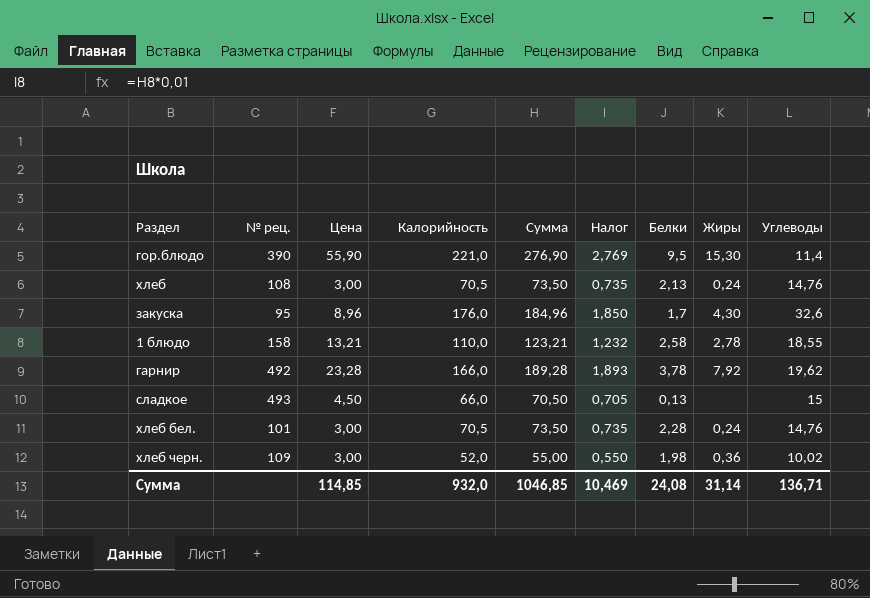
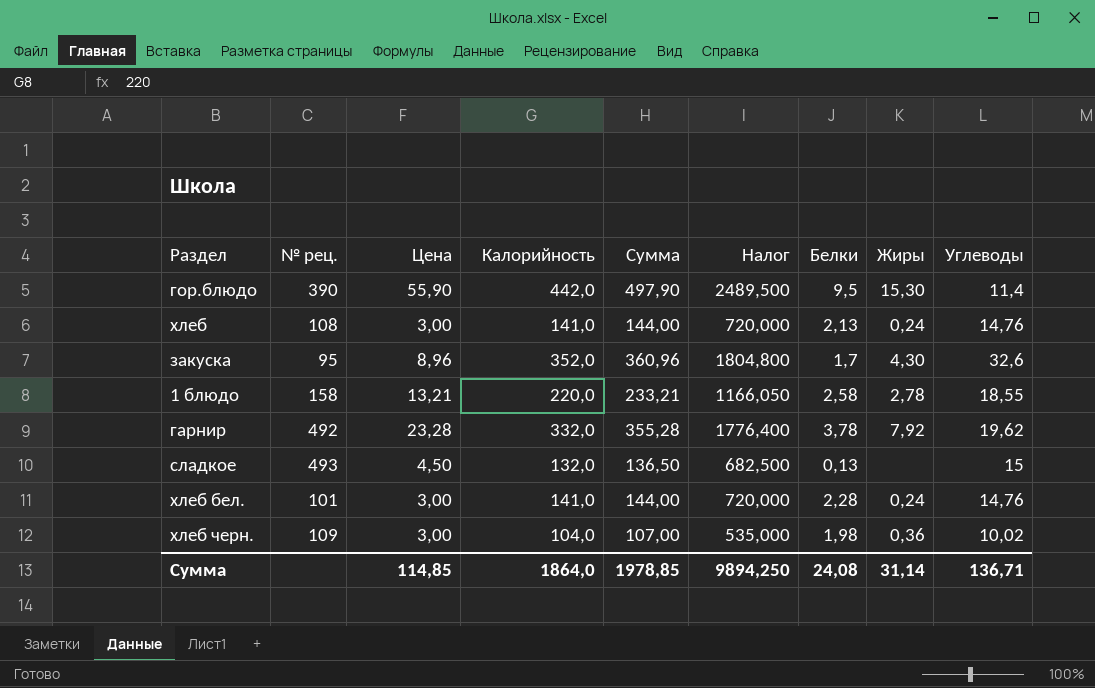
column Налог | formula: [Сумма] * 0,01 -> [Сумма] * 5
гор.блюдо | Калорийность: 221,0 -> 442,0
гор.блюдо | Сумма: 276,90 -> 497,90
хлеб | Калорийность: 70,5 -> 141,0
хлеб | Сумма: 73,50 -> 144,00
закуска | Калорийность: 176,0 -> 352,0
закуска | Сумма: 184,96 -> 360,96
1 блюдо | Калорийность: 110,0 -> 220,0
1 блюдо | Сумма: 123,21 -> 233,21
гарнир | Калорийность: 166,0 -> 332,0
гарнир | Сумма: 189,28 -> 355,28
сладкое | Калорийность: 66,0 -> 132,0
сладкое | Сумма: 70,50 -> 136,50
хлеб бел. | Калорийность: 70,5 -> 141,0
хлеб бел. | Сумма: 73,50 -> 144,00
хлеб черн. | Калорийность: 52,0 -> 104,0
хлеб черн. | Сумма: 55,00 -> 107,00
Сумма | Калорийность: 932,0 -> 1864,0
Сумма | Сумма: 1046,85 -> 1978,85
Сумма | Налог: 10,469 -> 9894,250

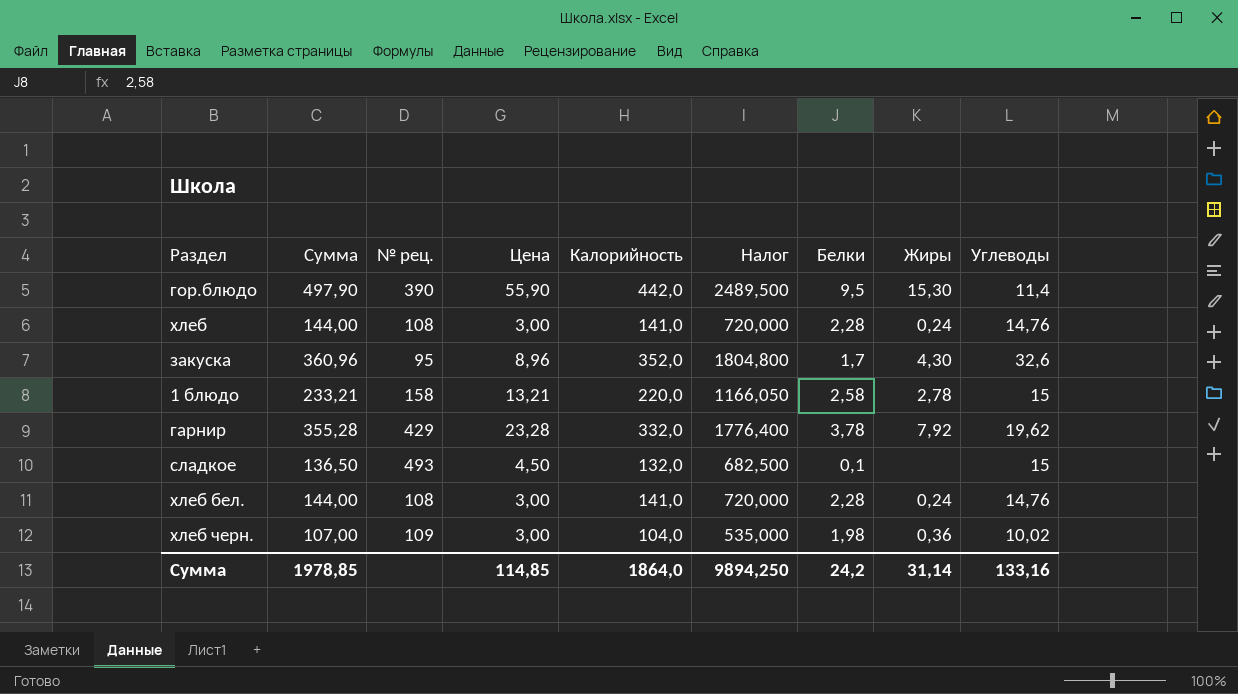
column Сумма | position: 5 -> 2
хлеб | Белки: 2,13 -> 2,28
1 блюдо | Углеводы: 18,55 -> 15
гарнир | № рец.: 492 -> 429
сладкое | Белки: 0,13 -> 0,1
хлеб бел. | № рец.: 101 -> 108
Сумма | Белки: 24,08 -> 24,2
Сумма | Углеводы: 136,71 -> 133,16

